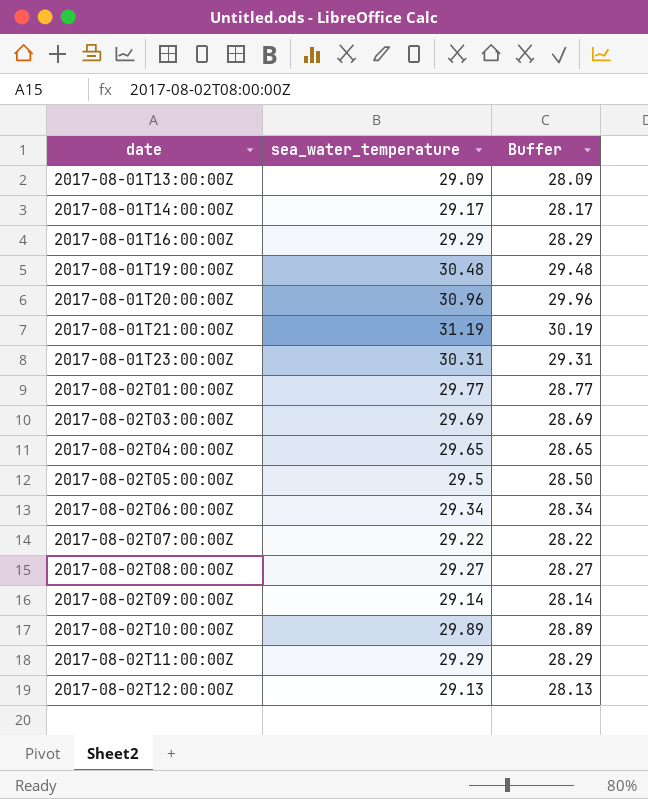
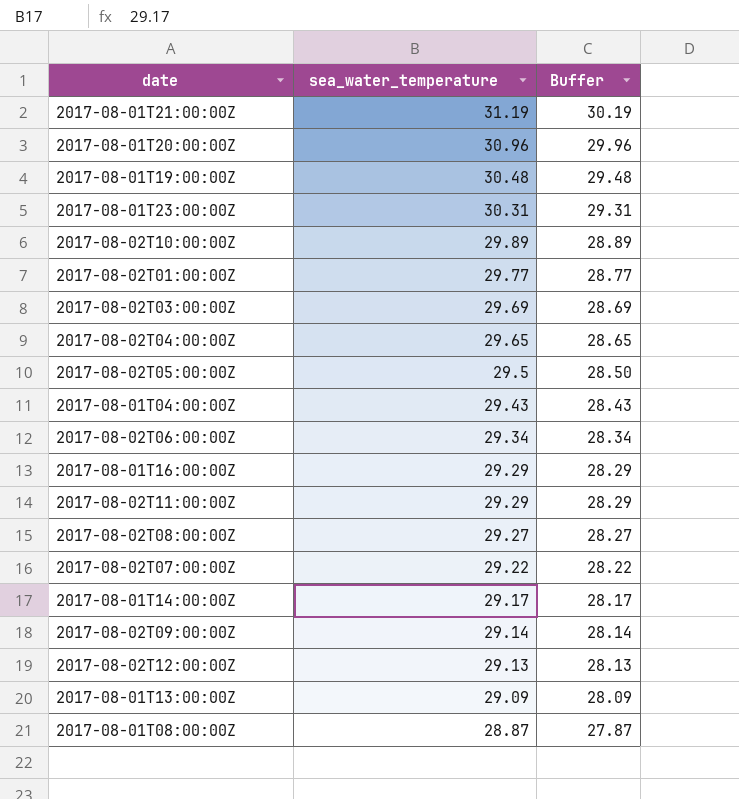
row order: date ascending -> sea_water_temperature descending
row 2017-08-01T04:00:00Z: none -> 29.43 | 28.43
row 2017-08-01T08:00:00Z: none -> 28.87 | 27.87

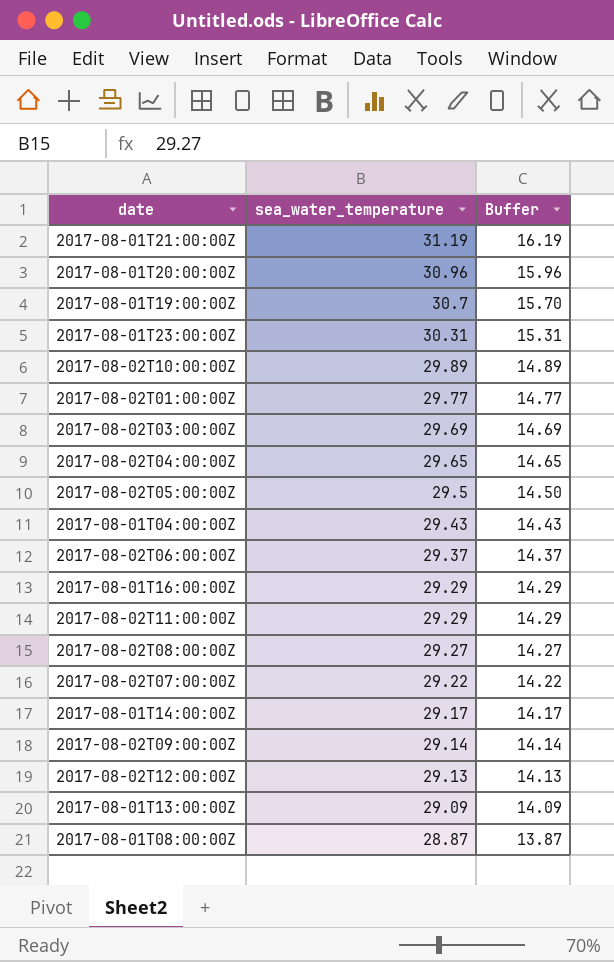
column Buffer | formula: [sea_water_temperature] - 1 -> [sea_water_temperature] - 15
2017-08-01T19:00:00Z | sea_water_temperature: 30.48 -> 30.7
2017-08-02T06:00:00Z | sea_water_temperature: 29.34 -> 29.37

